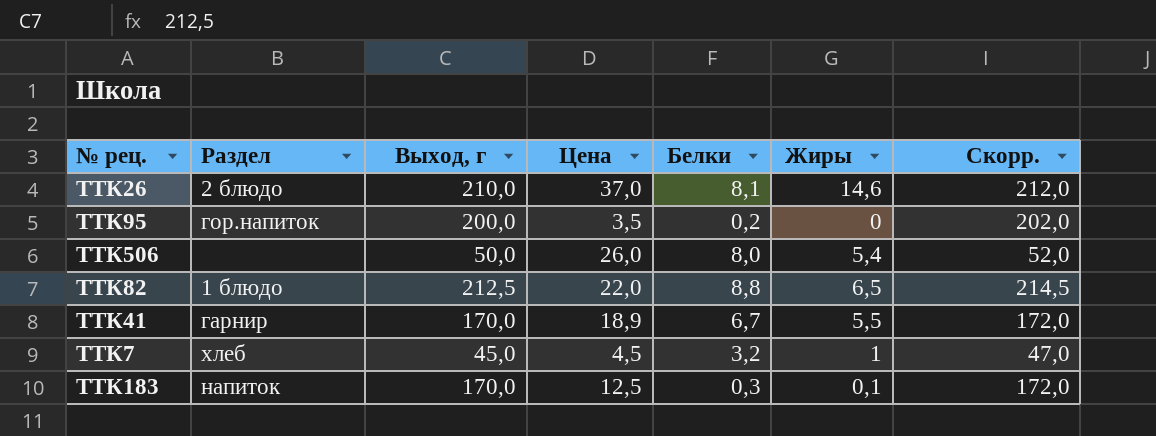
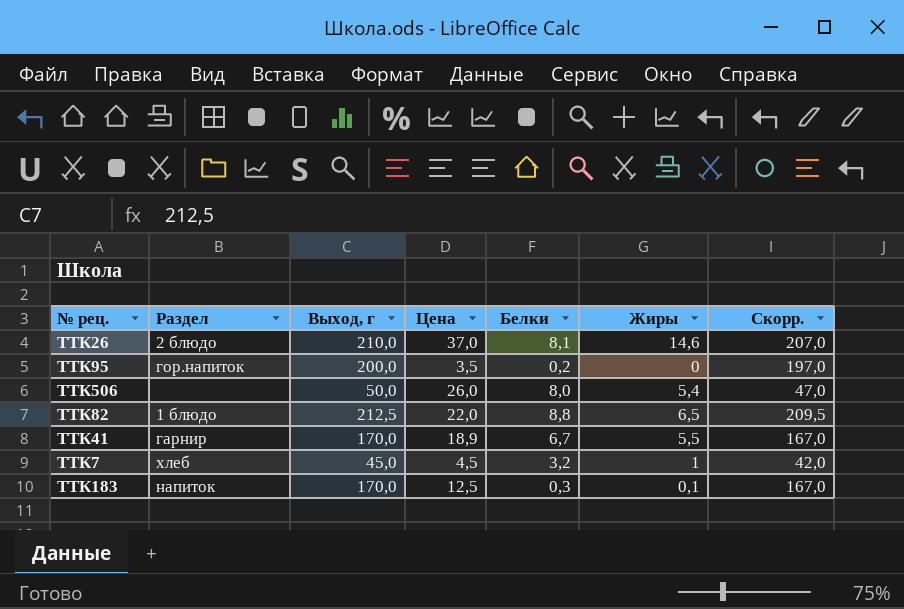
column Скорр. | formula: [Выход, г] + 2 -> [Выход, г] - 3

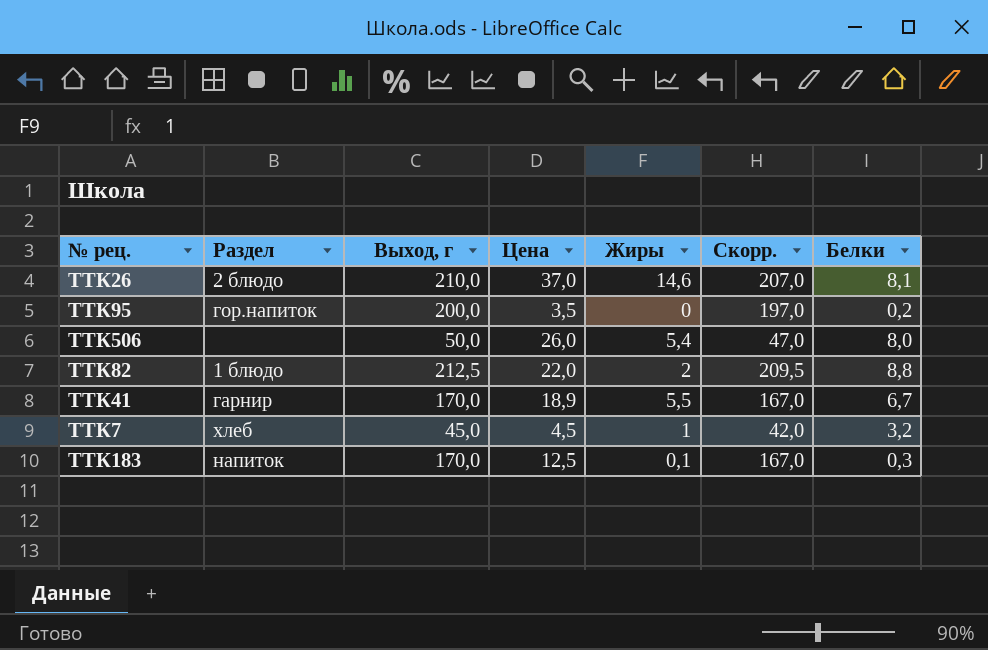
column Белки | position: 5 -> 7
ТТК82 | Жиры: 6,5 -> 2

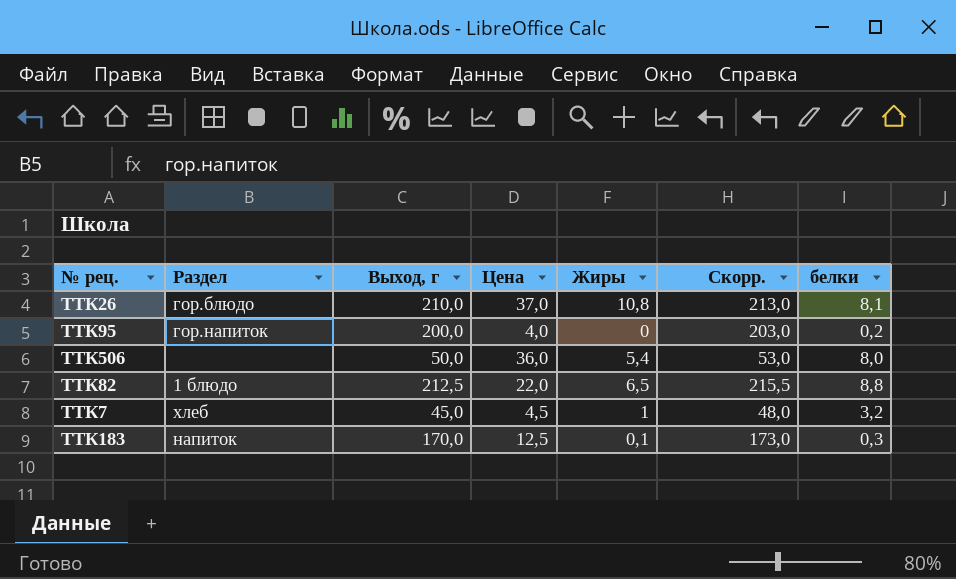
column Скорр. | formula: [Выход, г] - 3 -> [Выход, г] + 3
column name: Белки -> белки
row ТТК41: гарнир | 170,0 | 18,9 | 5,5 | 167,0 | 6,7 -> none
ТТК26 | Раздел: 2 блюдо -> гор.блюдо
ТТК26 | Жиры: 14,6 -> 10,8
ТТК95 | Цена: 3,5 -> 4,0
ТТК506 | Цена: 26,0 -> 36,0
ТТК82 | Жиры: 2 -> 6,5

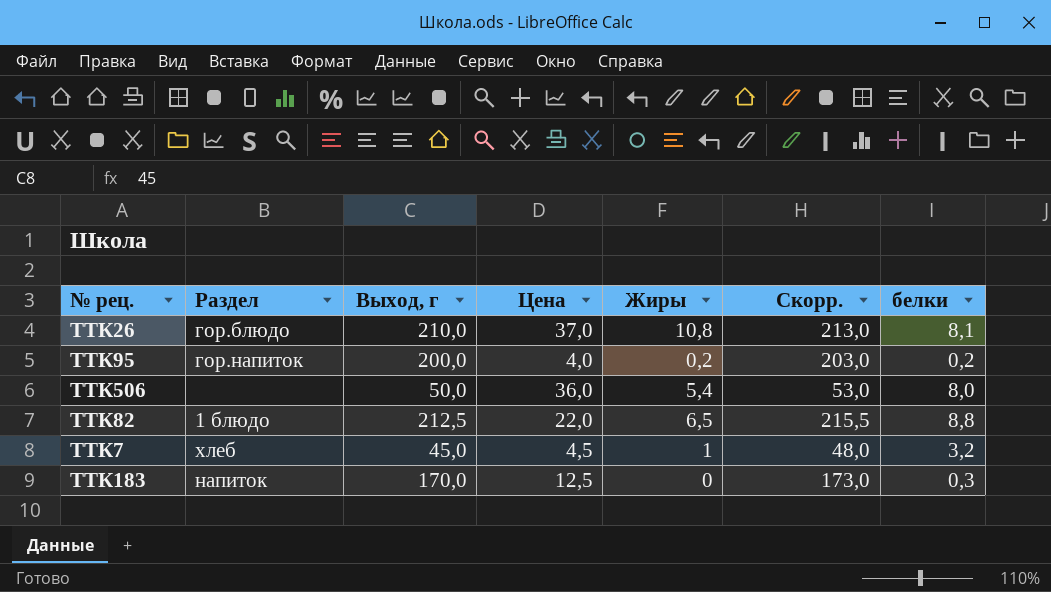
ТТК95 | Жиры: 0 -> 0,2
ТТК183 | Жиры: 0,1 -> 0

